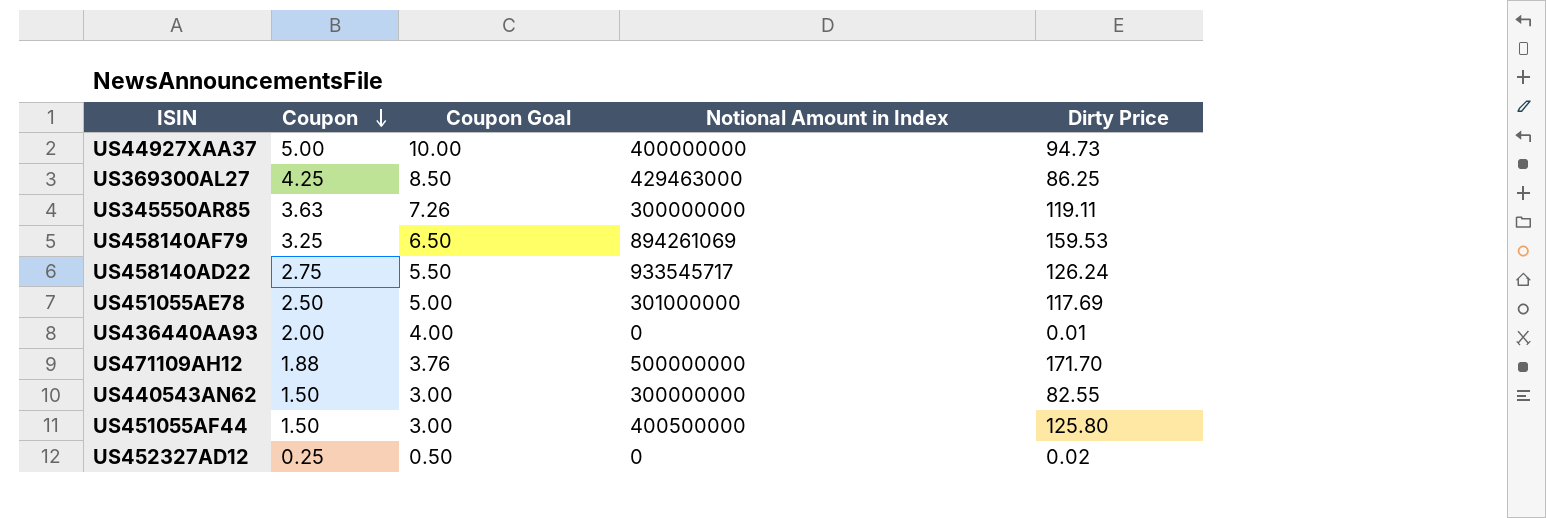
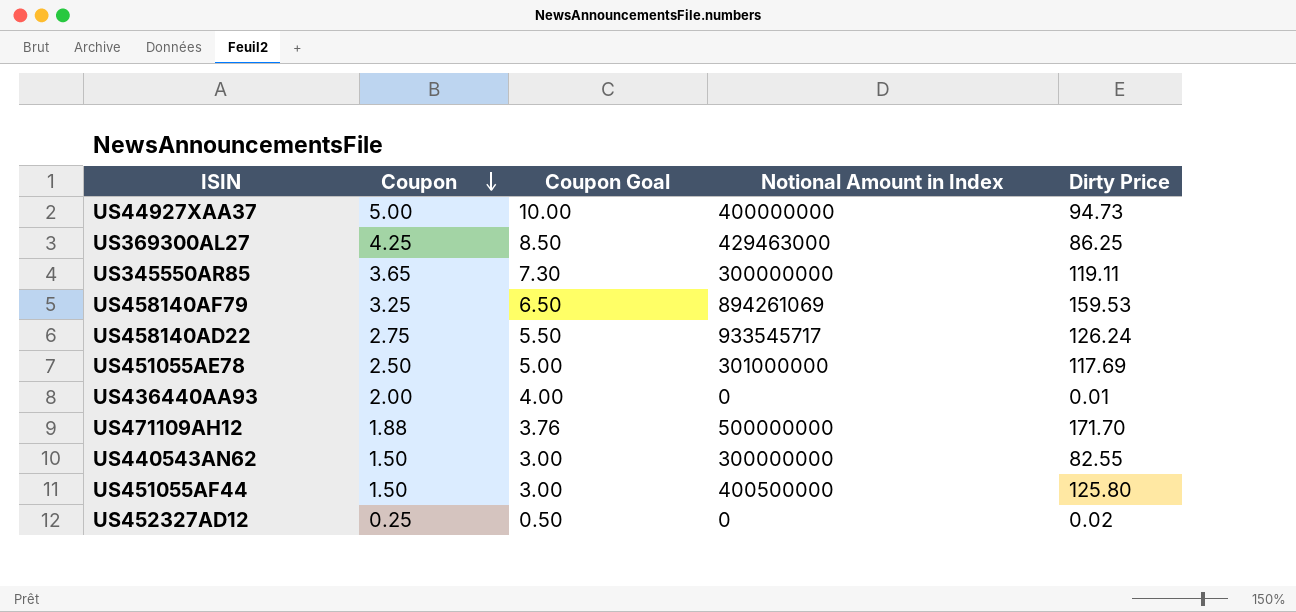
US345550AR85 | Coupon: 3.63 -> 3.65
US345550AR85 | Coupon Goal: 7.26 -> 7.30

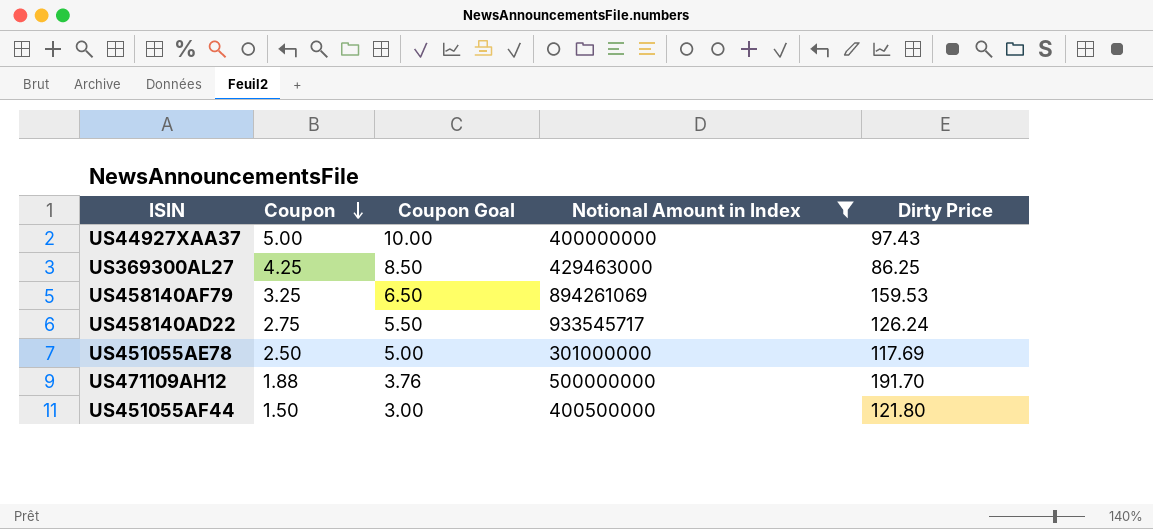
filter: none -> Notional Amount in Index >= 301000000
US44927XAA37 | Dirty Price: 94.73 -> 97.43
US471109AH12 | Dirty Price: 171.70 -> 191.70
US451055AF44 | Dirty Price: 125.80 -> 121.80

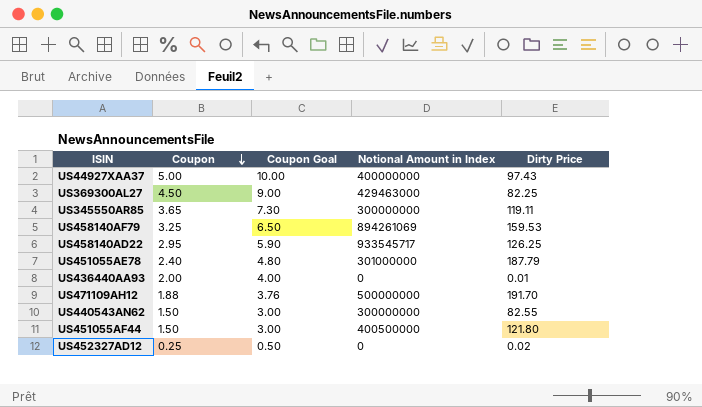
filter: Notional Amount in Index >= 301000000 -> none
US369300AL27 | Coupon: 4.25 -> 4.50
US369300AL27 | Coupon Goal: 8.50 -> 9.00
US369300AL27 | Dirty Price: 86.25 -> 82.25
US458140AD22 | Coupon: 2.75 -> 2.95
US458140AD22 | Coupon Goal: 5.50 -> 5.90
US458140AD22 | Dirty Price: 126.24 -> 126.25
US451055AE78 | Coupon: 2.50 -> 2.40
US451055AE78 | Coupon Goal: 5.00 -> 4.80
US451055AE78 | Dirty Price: 117.69 -> 187.79

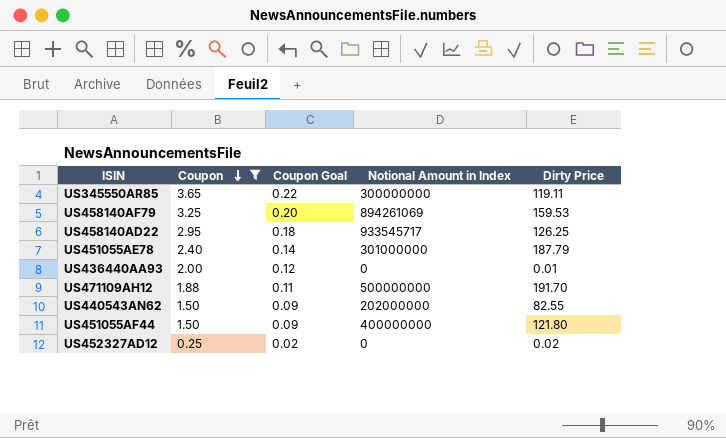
filter: none -> Coupon <= 3.65
column Coupon Goal | formula: [Coupon] * 2 -> [Coupon] * 0.06
US440543AN62 | Notional Amount in Index: 300000000 -> 202000000
US451055AF44 | Notional Amount in Index: 400500000 -> 400000000

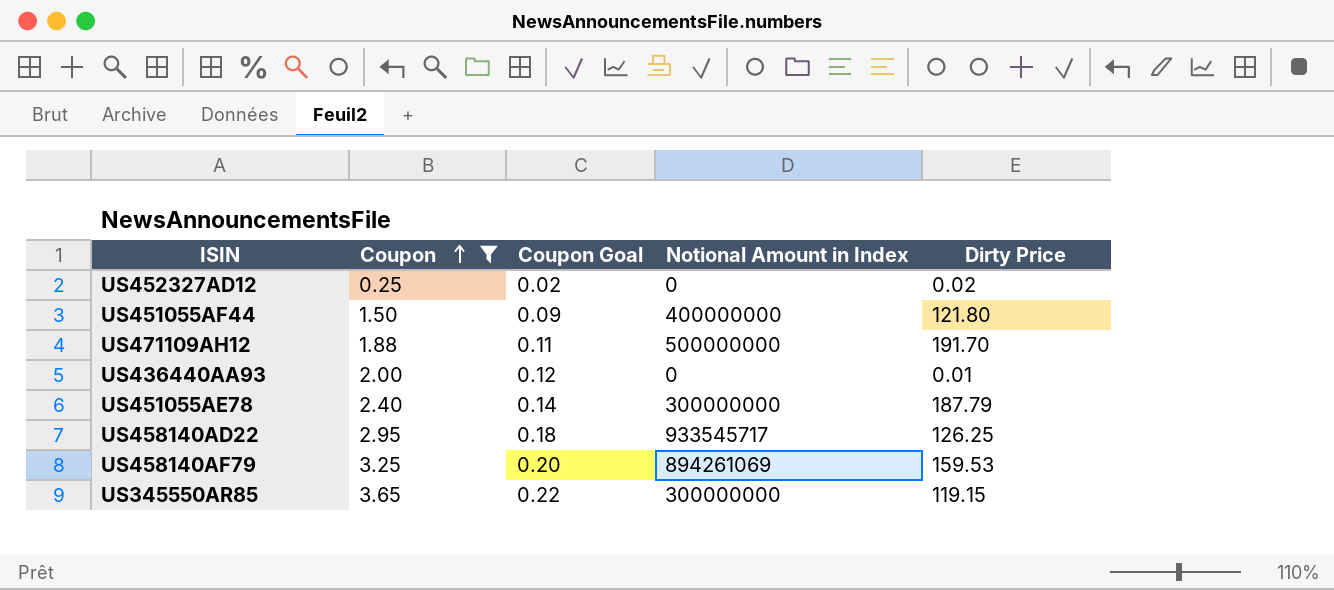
row order: Coupon descending -> Coupon ascending
row US440543AN62: 1.50 | 0.09 | 202000000 | 82.55 -> none
US451055AE78 | Notional Amount in Index: 301000000 -> 300000000
US345550AR85 | Dirty Price: 119.11 -> 119.15

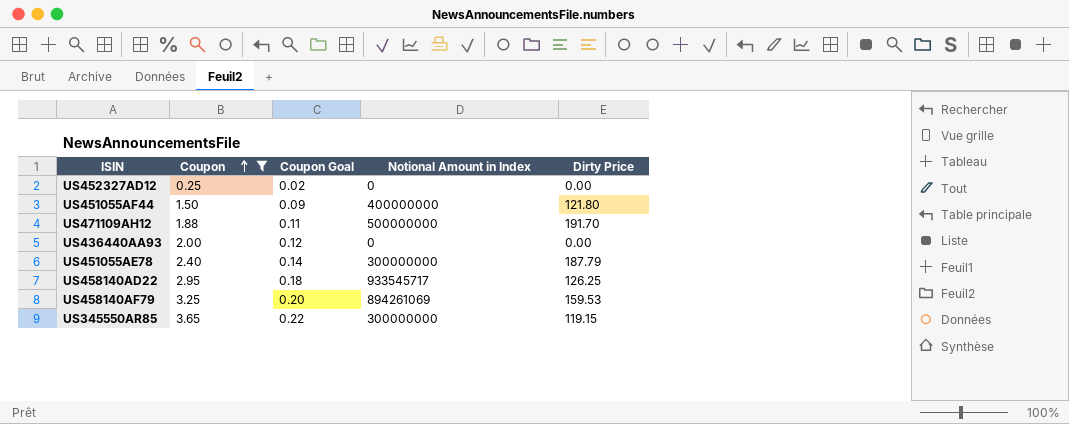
US452327AD12 | Dirty Price: 0.02 -> 0.00
US436440AA93 | Dirty Price: 0.01 -> 0.00

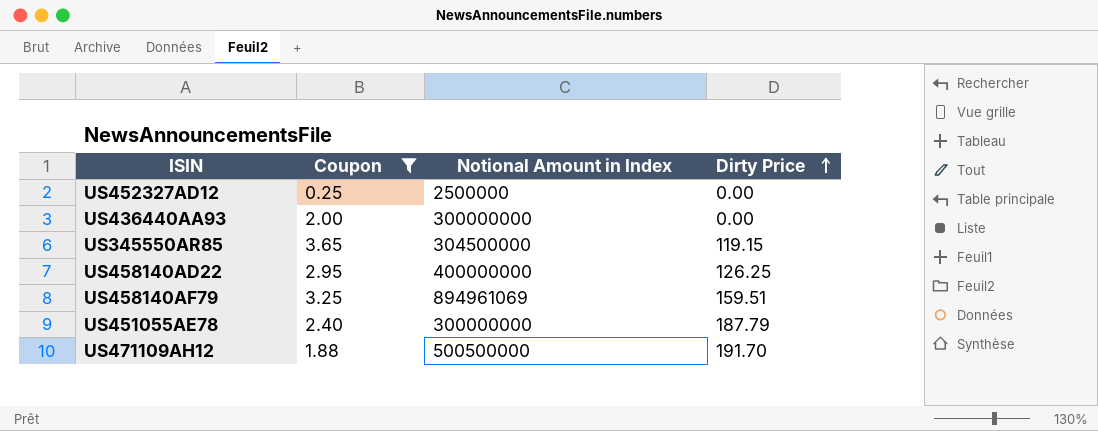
row order: Coupon ascending -> Dirty Price ascending
column Coupon Goal | formula: [Coupon] * 0.06 -> none
row US451055AF44: 1.50 | 0.09 | 400000000 | 121.80 -> none
US452327AD12 | Notional Amount in Index: 0 -> 2500000
US436440AA93 | Notional Amount in Index: 0 -> 300000000
US345550AR85 | Notional Amount in Index: 300000000 -> 304500000
US458140AD22 | Notional Amount in Index: 933545717 -> 400000000
US458140AF79 | Notional Amount in Index: 894261069 -> 894961069
US458140AF79 | Dirty Price: 159.53 -> 159.51
US471109AH12 | Notional Amount in Index: 500000000 -> 500500000

